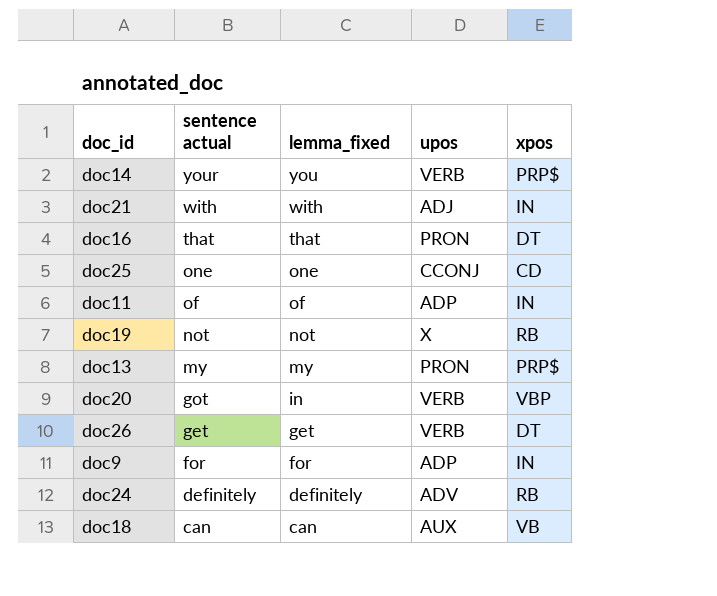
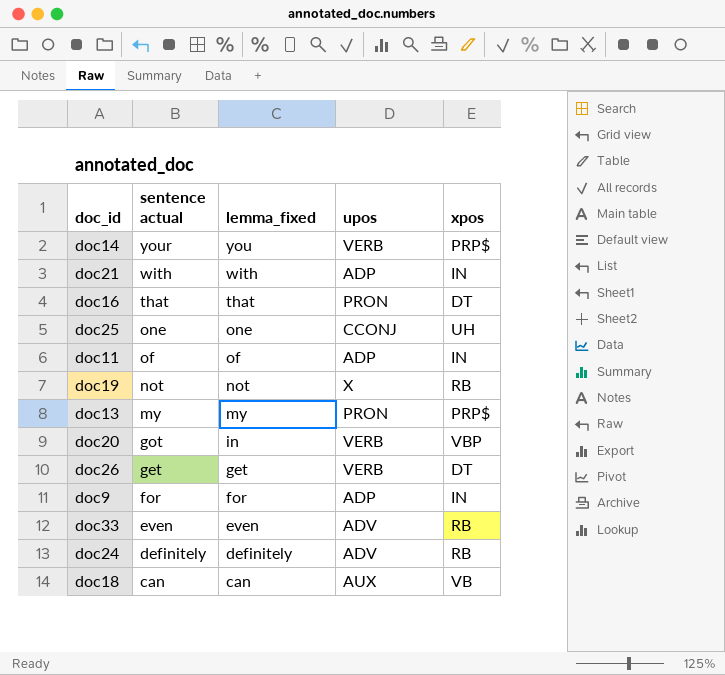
doc21 | upos: ADJ -> ADP
doc25 | xpos: CD -> UH
row doc33: none -> even | even | ADV | RB

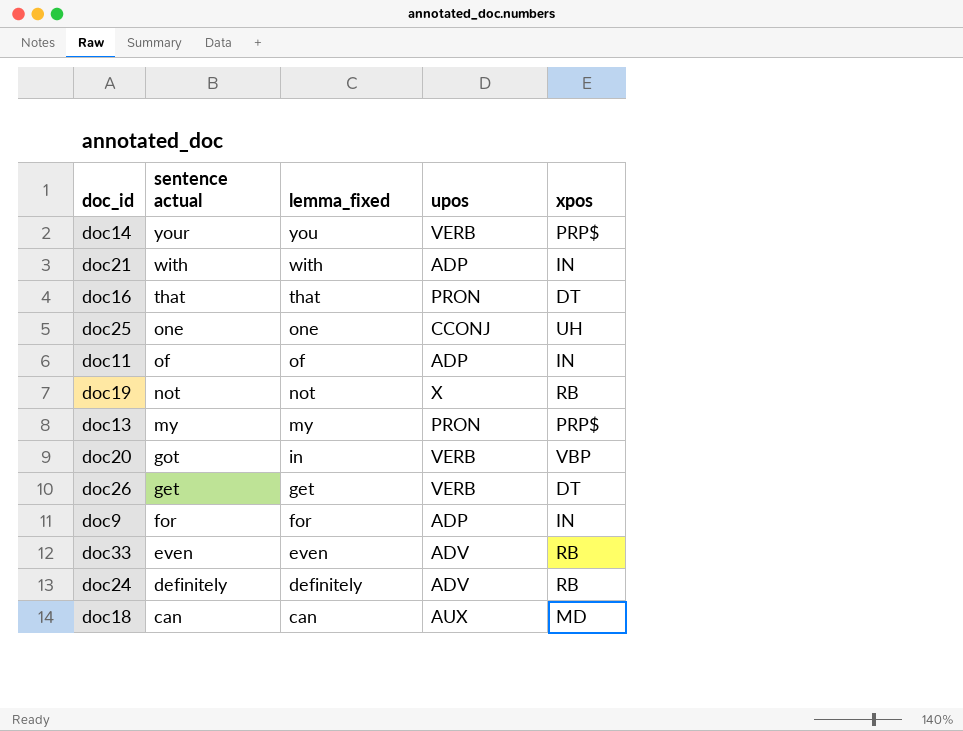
doc18 | xpos: VB -> MD

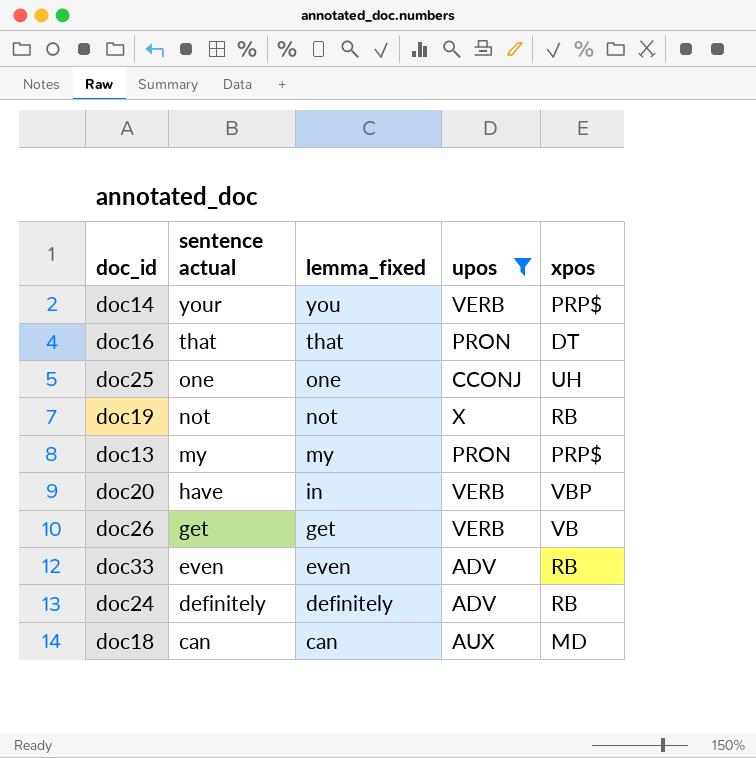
filter: none -> upos != ADP
doc20 | sentence actual: got -> have
doc26 | xpos: DT -> VB

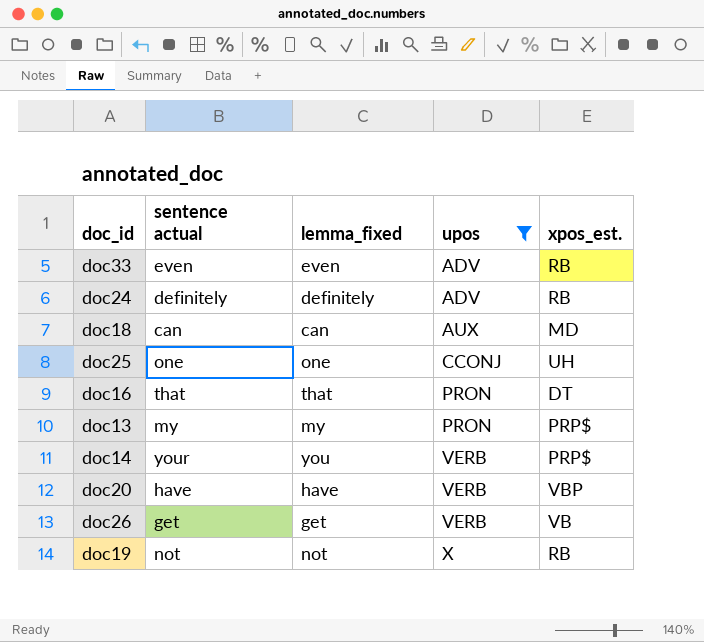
row order: sentence actual descending -> upos ascending
column name: xpos -> xpos_est.
doc20 | lemma_fixed: in -> have

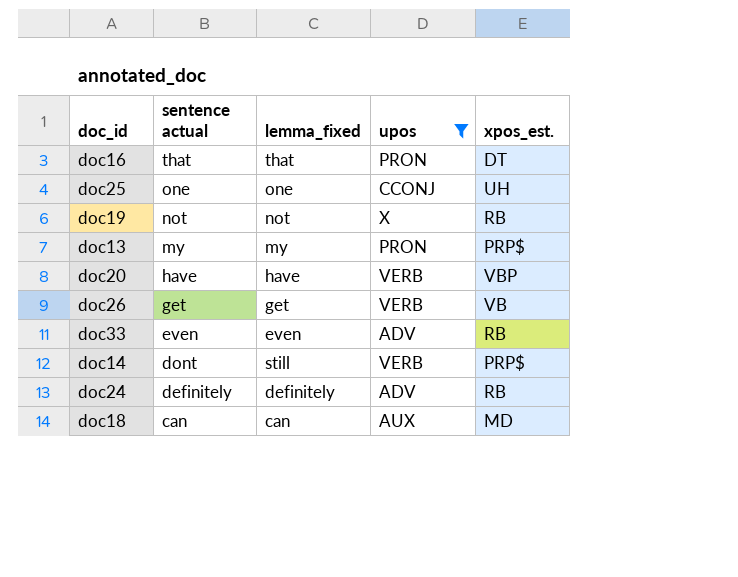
row order: upos ascending -> sentence actual descending
doc14 | sentence actual: your -> dont
doc14 | lemma_fixed: you -> still

